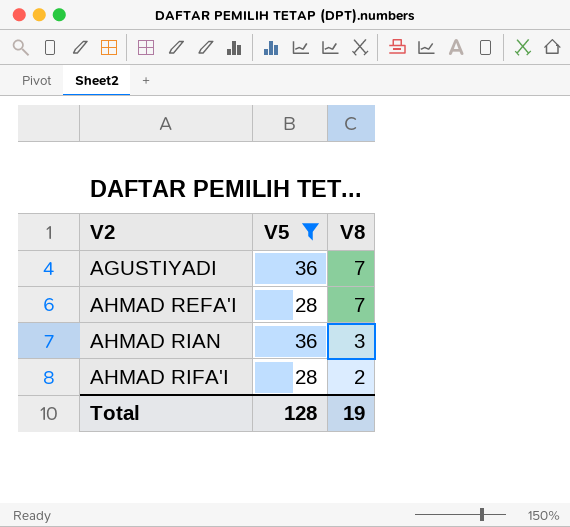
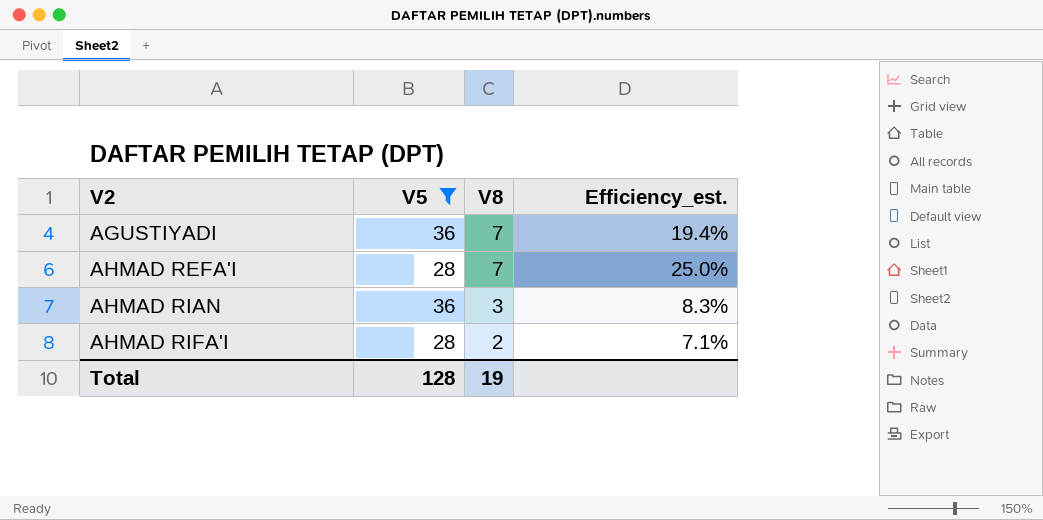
column Efficiency_est. | formula: none -> [V8] / [V5]

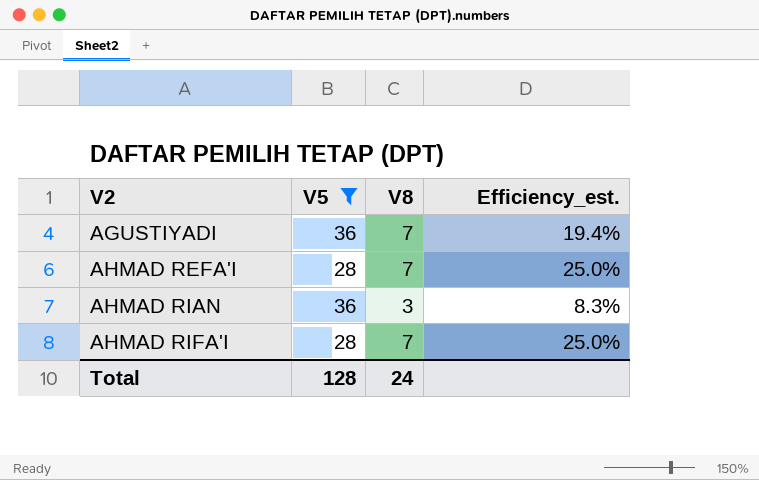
AHMAD RIFA'I | V8: 2 -> 7
AHMAD RIFA'I | Efficiency_est.: 7.1% -> 25.0%
Total | V8: 19 -> 24

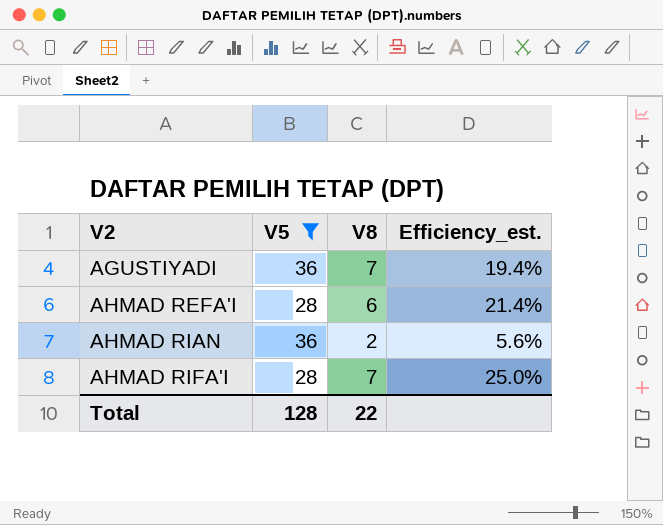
AHMAD REFA'I | V8: 7 -> 6
AHMAD REFA'I | Efficiency_est.: 25.0% -> 21.4%
AHMAD RIAN | V8: 3 -> 2
AHMAD RIAN | Efficiency_est.: 8.3% -> 5.6%
Total | V8: 24 -> 22

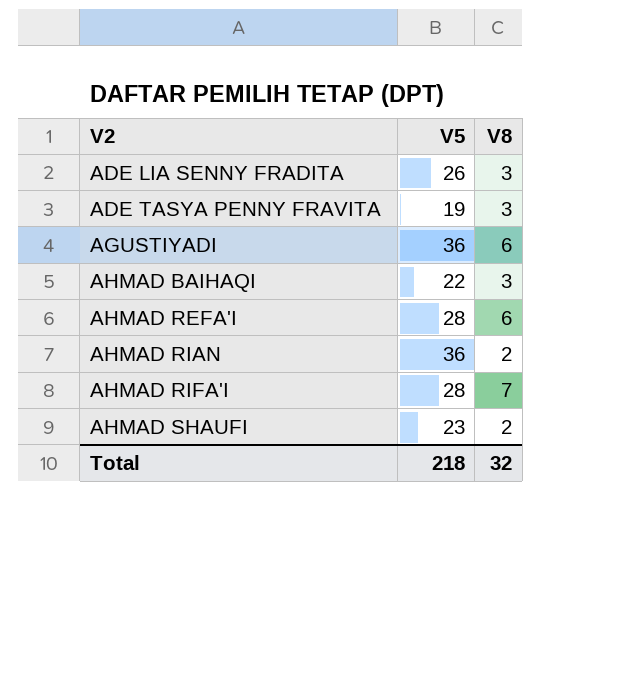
filter: V5 >= 28 -> none
column Efficiency_est. | formula: [V8] / [V5] -> none
AGUSTIYADI | V8: 7 -> 6
Total | V5: 128 -> 218
Total | V8: 22 -> 32

